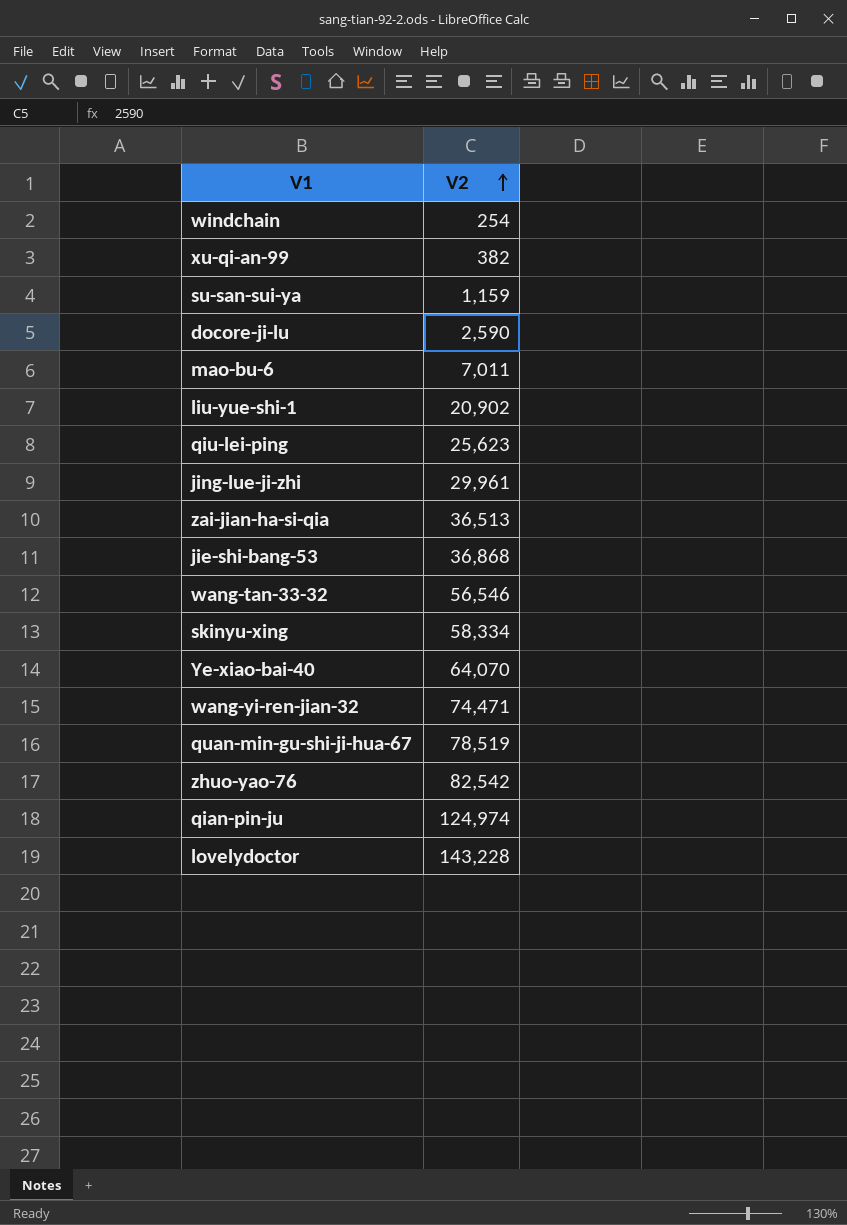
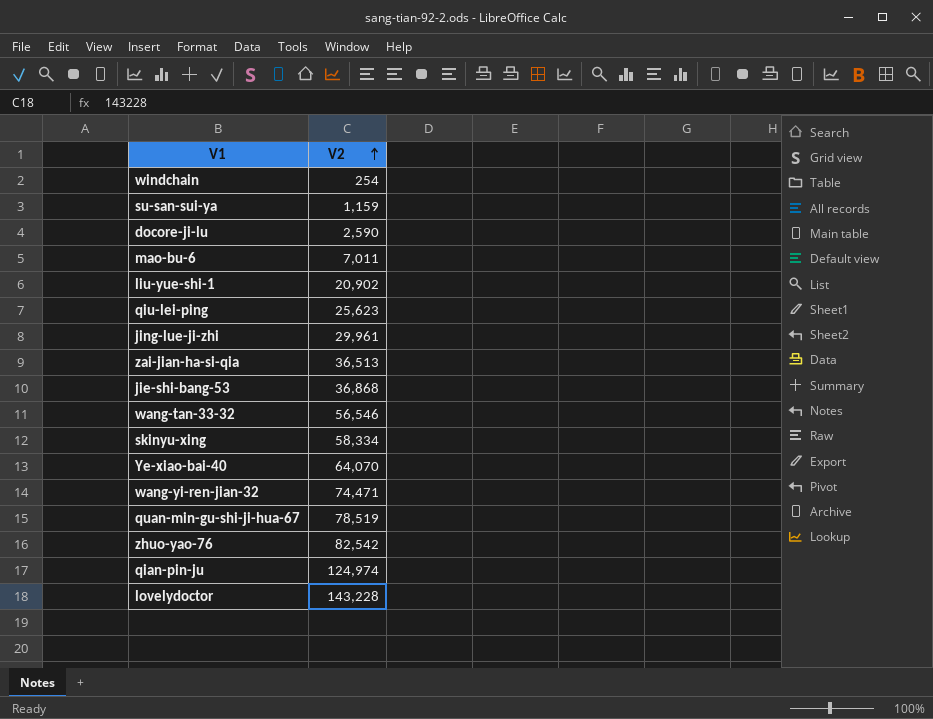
row xu-qi-an-99: 382 -> none

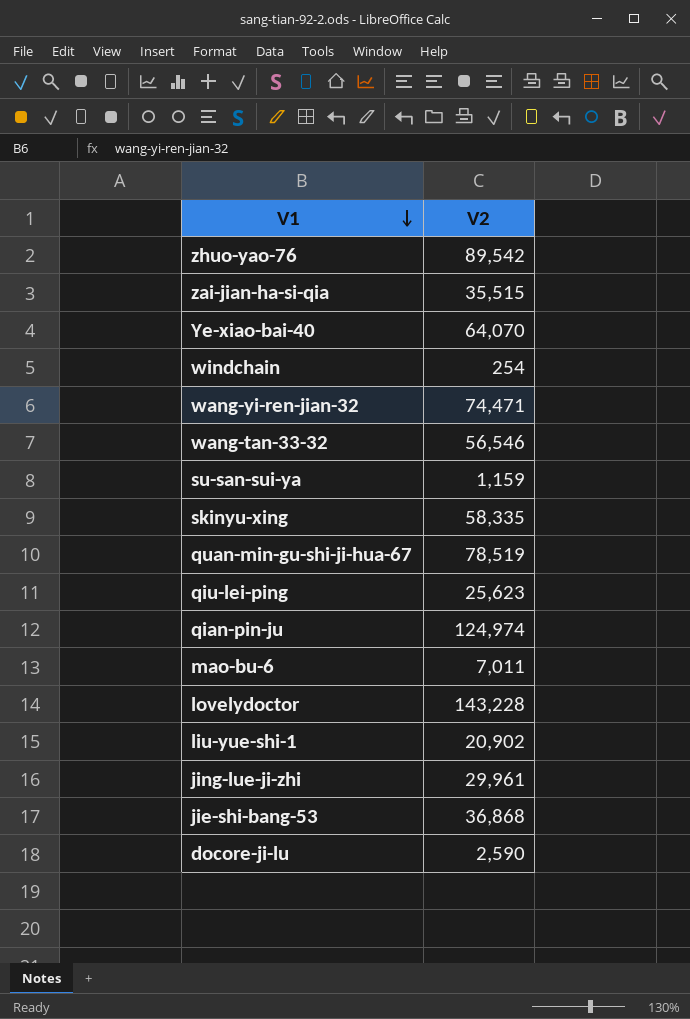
row order: V2 ascending -> V1 descending
zhuo-yao-76 | V2: 82,542 -> 89,542
zai-jian-ha-si-qia | V2: 36,513 -> 35,515
skinyu-xing | V2: 58,334 -> 58,335

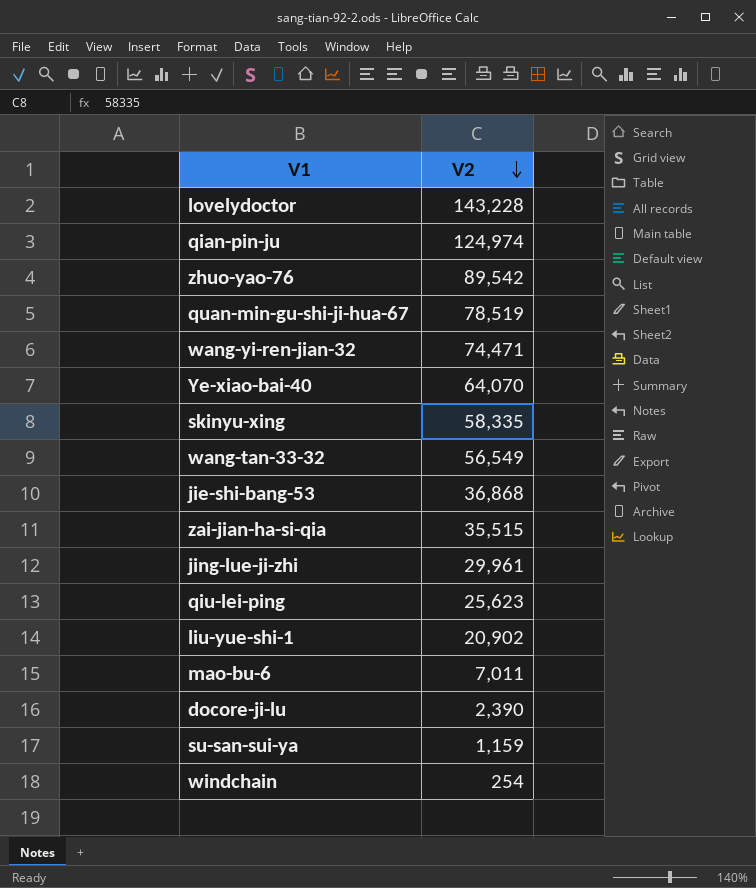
row order: V1 descending -> V2 descending
wang-tan-33-32 | V2: 56,546 -> 56,549
docore-ji-lu | V2: 2,590 -> 2,390

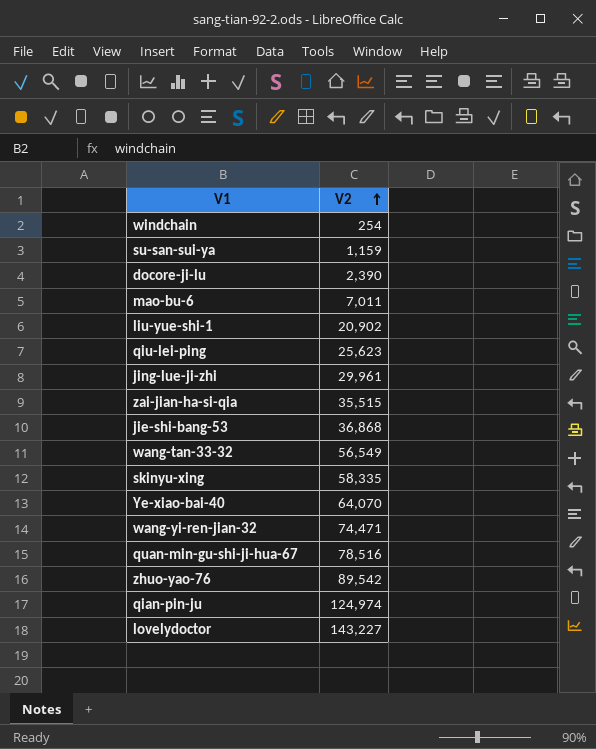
row order: V2 descending -> V2 ascending
quan-min-gu-shi-ji-hua-67 | V2: 78,519 -> 78,516
lovelydoctor | V2: 143,228 -> 143,227

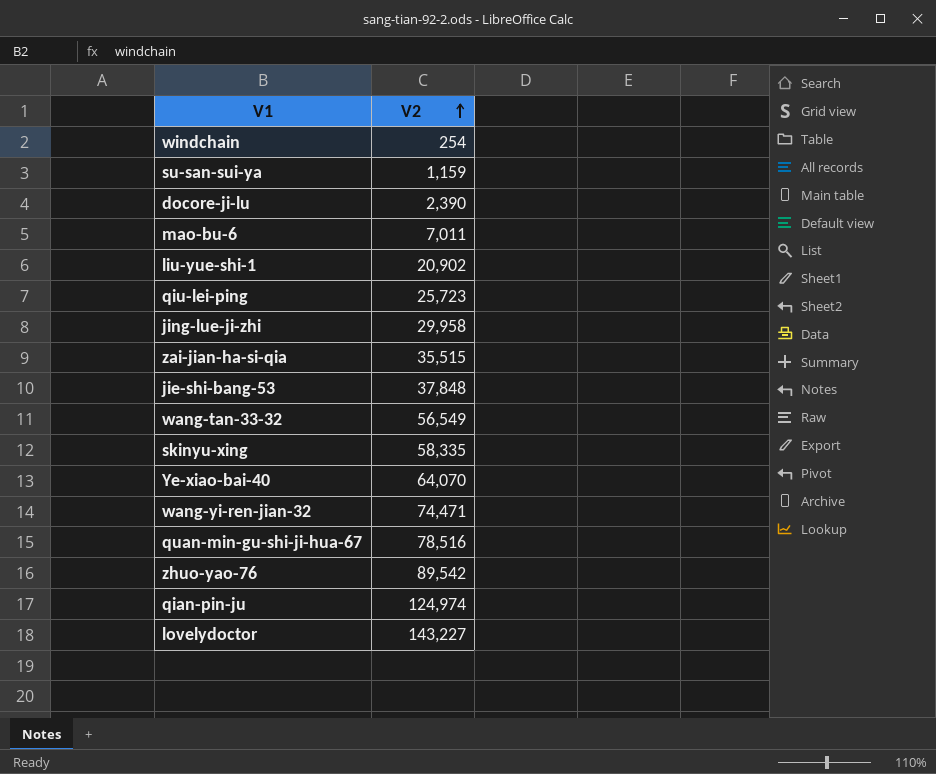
qiu-lei-ping | V2: 25,623 -> 25,723
jing-lue-ji-zhi | V2: 29,961 -> 29,958
jie-shi-bang-53 | V2: 36,868 -> 37,848

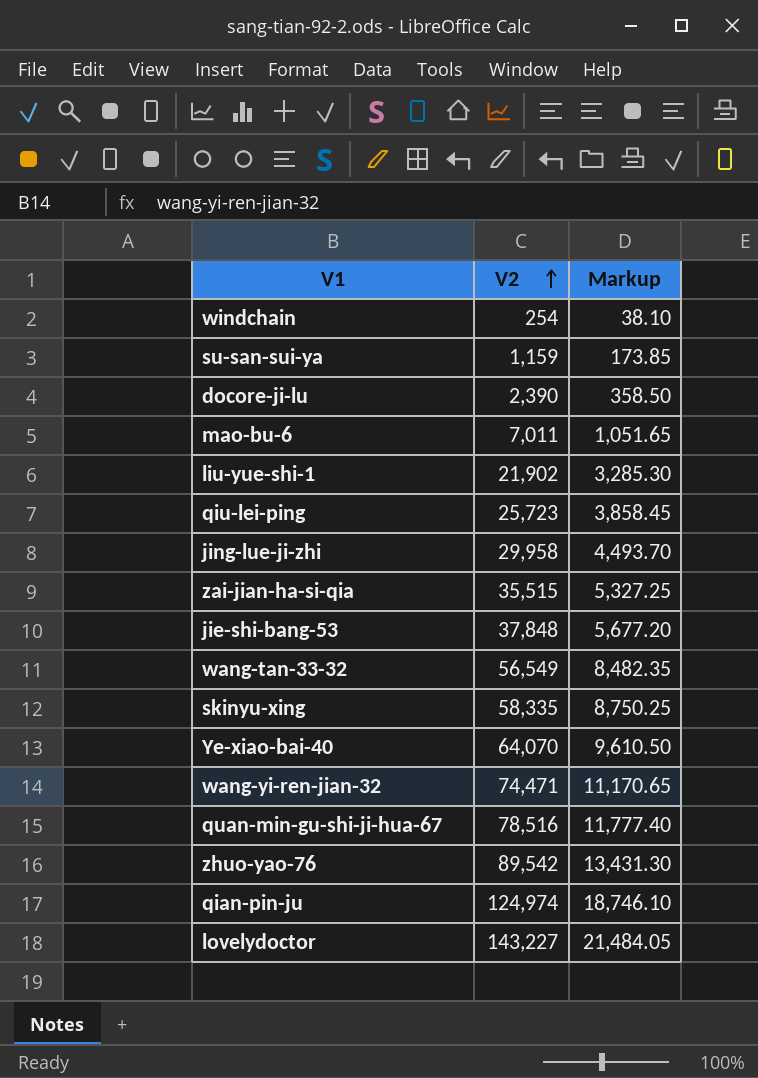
column Markup | formula: none -> [V2] * 0.15
liu-yue-shi-1 | V2: 20,902 -> 21,902

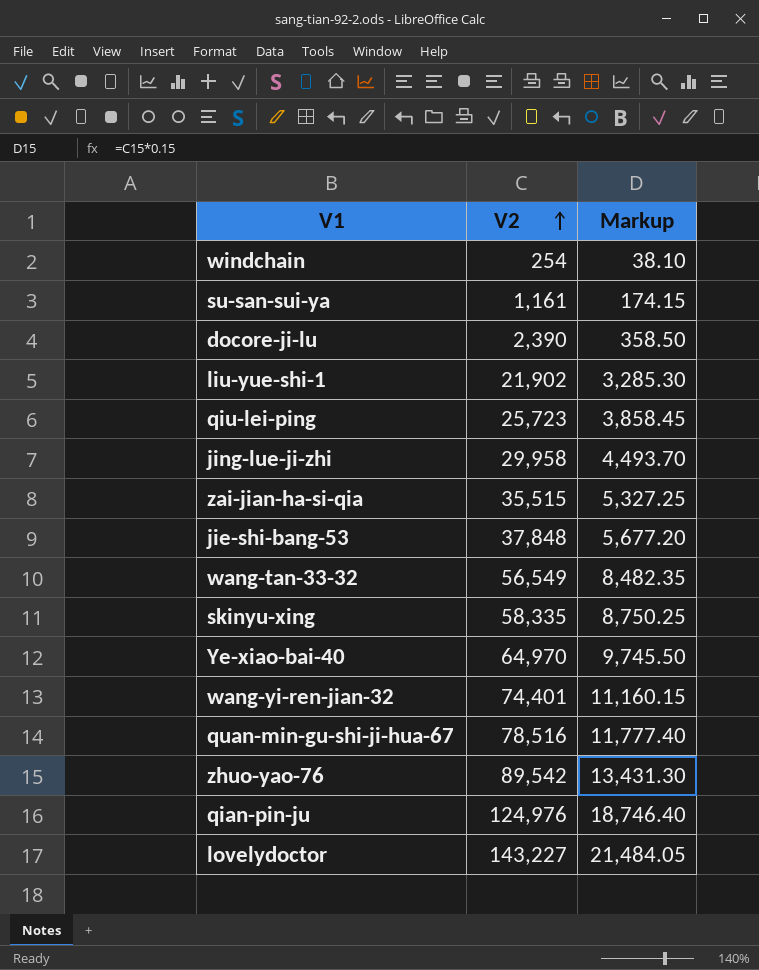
row mao-bu-6: 7,011 | 1,051.65 -> none
su-san-sui-ya | V2: 1,159 -> 1,161
su-san-sui-ya | Markup: 173.85 -> 174.15
Ye-xiao-bai-40 | V2: 64,070 -> 64,970
Ye-xiao-bai-40 | Markup: 9,610.50 -> 9,745.50
wang-yi-ren-jian-32 | V2: 74,471 -> 74,401
wang-yi-ren-jian-32 | Markup: 11,170.65 -> 11,160.15
qian-pin-ju | V2: 124,974 -> 124,976
qian-pin-ju | Markup: 18,746.10 -> 18,746.40

